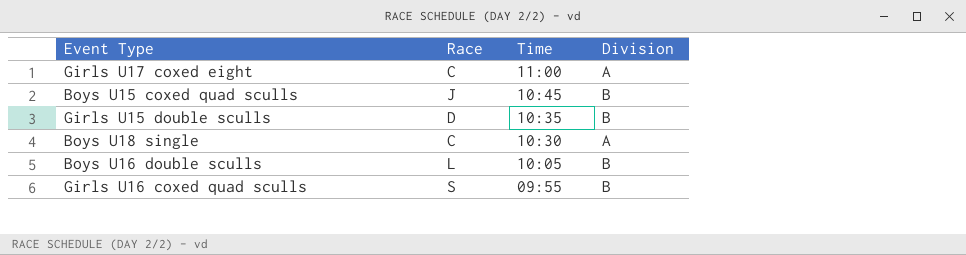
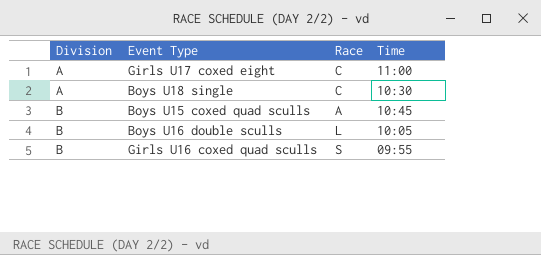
row order: Time descending -> Division ascending
column Division | position: 4 -> 1
row Girls U15 double sculls: D | 10:35 | B -> none
Boys U15 coxed quad sculls | Race: J -> A

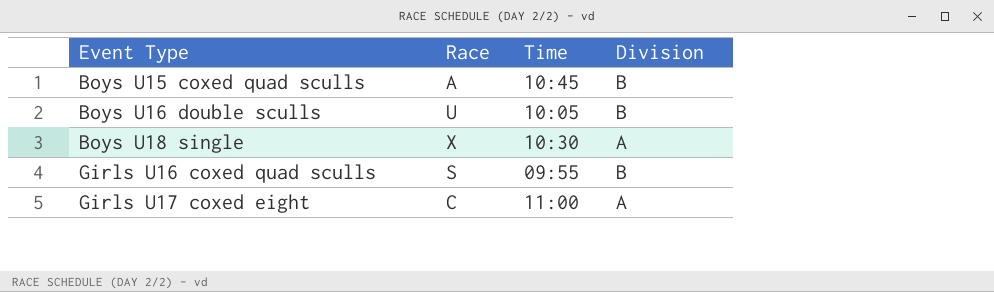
row order: Division ascending -> Event Type ascending
column Division | position: 1 -> 4
Boys U16 double sculls | Race: L -> U
Boys U18 single | Race: C -> X

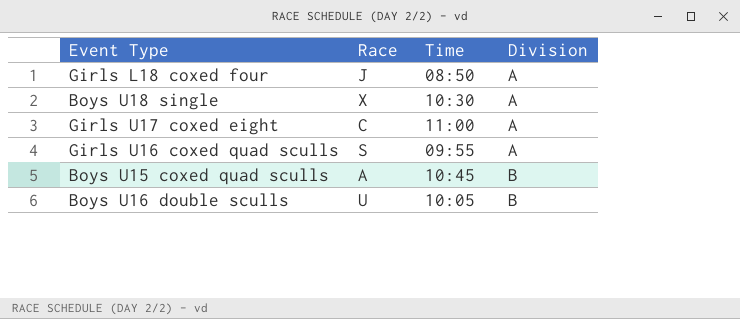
row order: Event Type ascending -> Division ascending
row Girls L18 coxed four: none -> J | 08:50 | A
Girls U16 coxed quad sculls | Division: B -> A

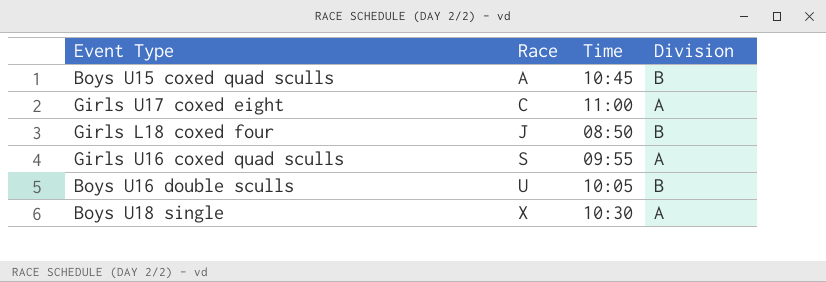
row order: Division ascending -> Race ascending
Girls L18 coxed four | Division: A -> B

